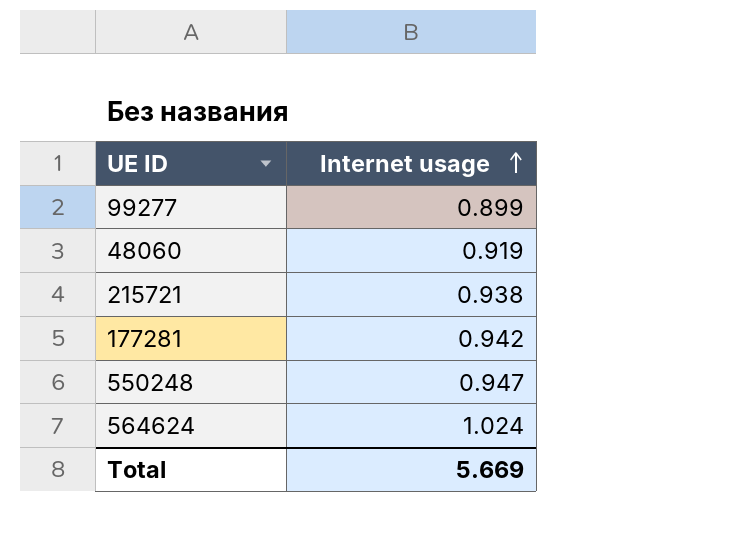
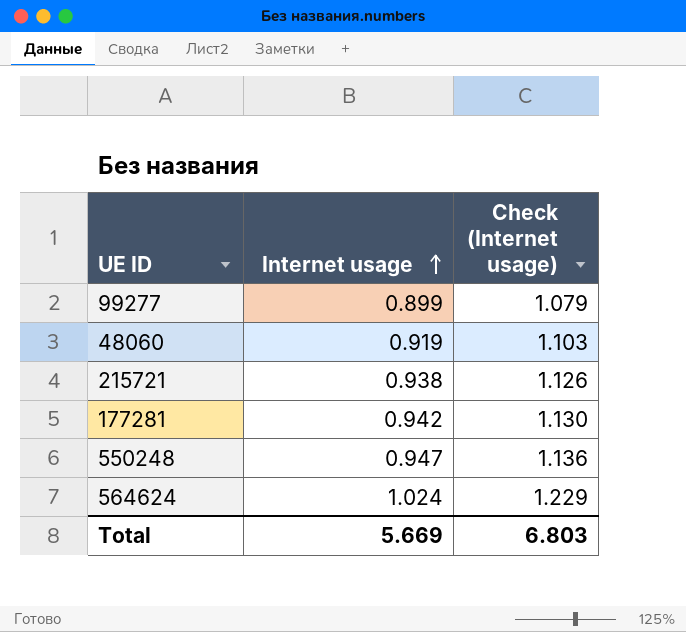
column Check (Internet usage) | formula: none -> [Internet usage] * 1.2

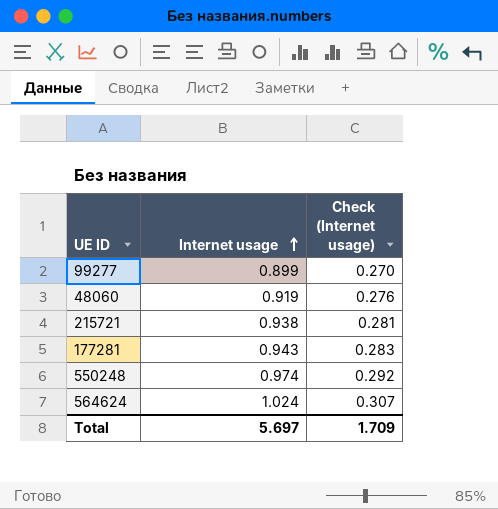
column Check (Internet usage) | formula: [Internet usage] * 1.2 -> [Internet usage] * 0.3
177281 | Internet usage: 0.942 -> 0.943
550248 | Internet usage: 0.947 -> 0.974
Total | Internet usage: 5.669 -> 5.697
Total | Check (Internet usage): 6.803 -> 1.709

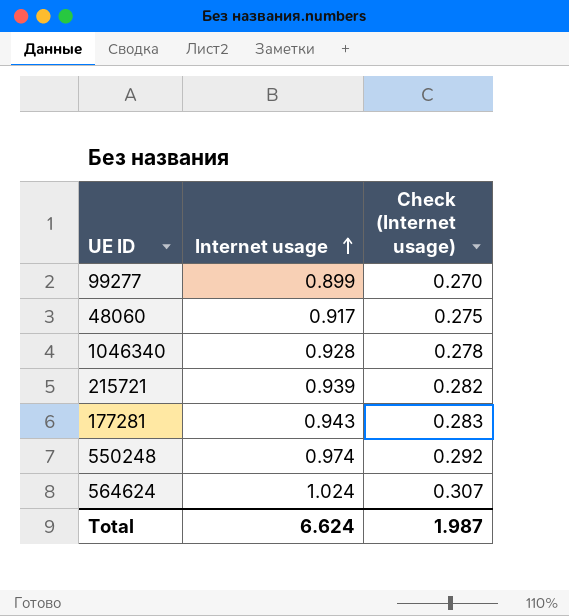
48060 | Internet usage: 0.919 -> 0.917
48060 | Check (Internet usage): 0.276 -> 0.275
row 1046340: none -> 0.928 | 0.278
215721 | Internet usage: 0.938 -> 0.939
215721 | Check (Internet usage): 0.281 -> 0.282
Total | Internet usage: 5.697 -> 6.624
Total | Check (Internet usage): 1.709 -> 1.987

